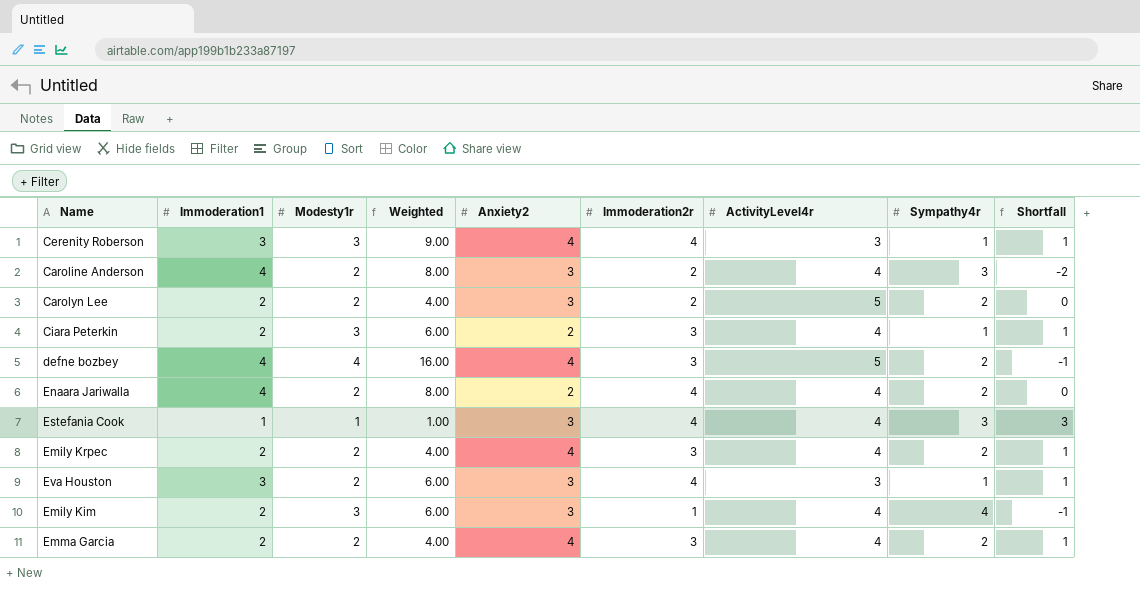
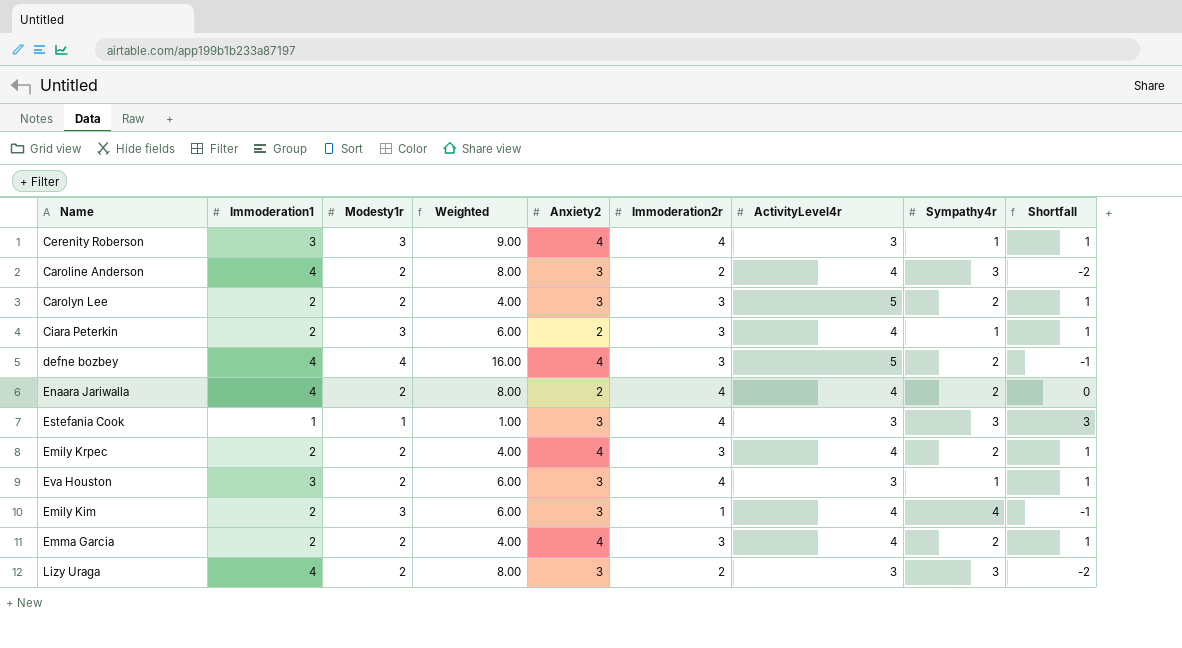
Carolyn Lee | Immoderation2r: 2 -> 3
Carolyn Lee | Shortfall: 0 -> 1
Estefania Cook | ActivityLevel4r: 4 -> 3
row Lizy Uraga: none -> 4 | 2 | 8.00 | 3 | 2 | 3 | 3 | -2

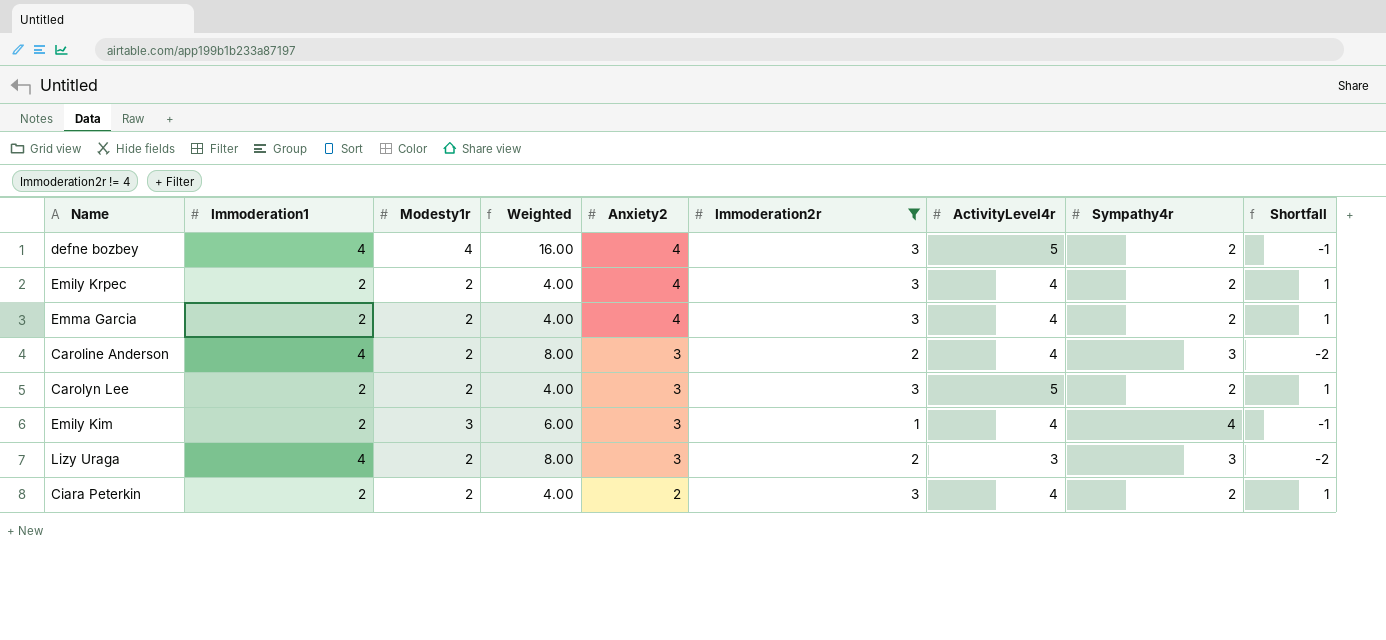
filter: none -> Immoderation2r != 4
row order: none -> Anxiety2 descending
Ciara Peterkin | Modesty1r: 3 -> 2
Ciara Peterkin | Weighted: 6.00 -> 4.00
Ciara Peterkin | Sympathy4r: 1 -> 2

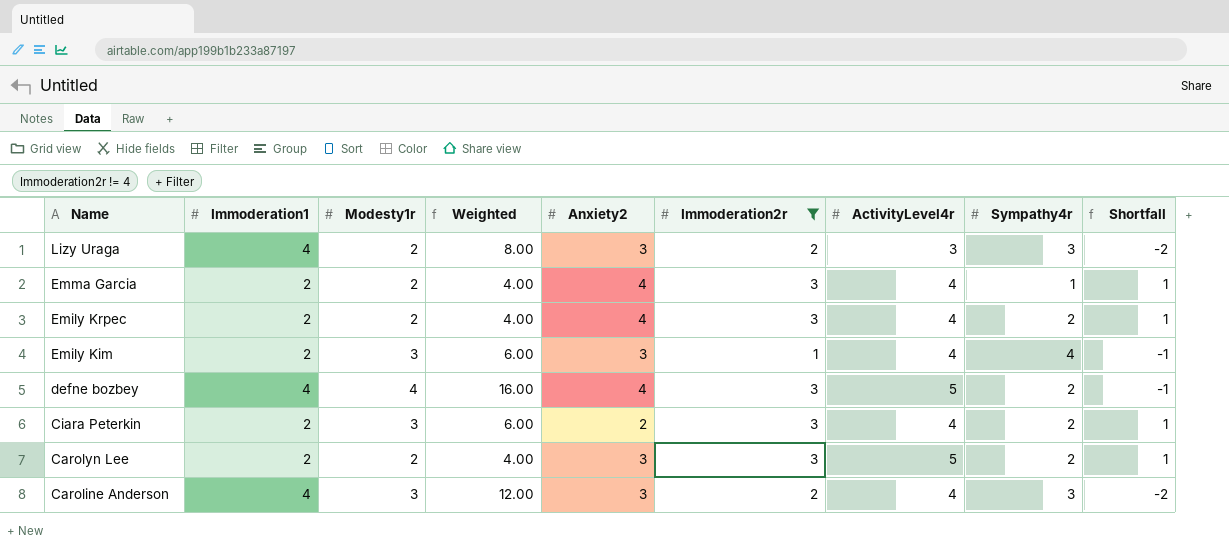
row order: Anxiety2 descending -> Name descending
Emma Garcia | Sympathy4r: 2 -> 1
Ciara Peterkin | Modesty1r: 2 -> 3
Ciara Peterkin | Weighted: 4.00 -> 6.00
Caroline Anderson | Modesty1r: 2 -> 3
Caroline Anderson | Weighted: 8.00 -> 12.00

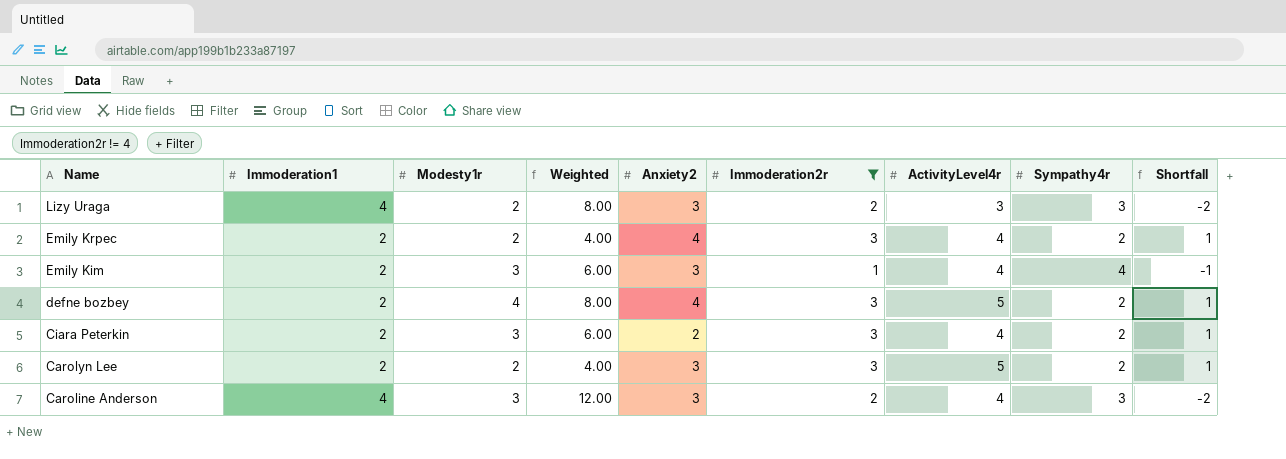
row Emma Garcia: 2 | 2 | 4.00 | 4 | 3 | 4 | 1 | 1 -> none
defne bozbey | Immoderation1: 4 -> 2
defne bozbey | Weighted: 16.00 -> 8.00
defne bozbey | Shortfall: -1 -> 1

